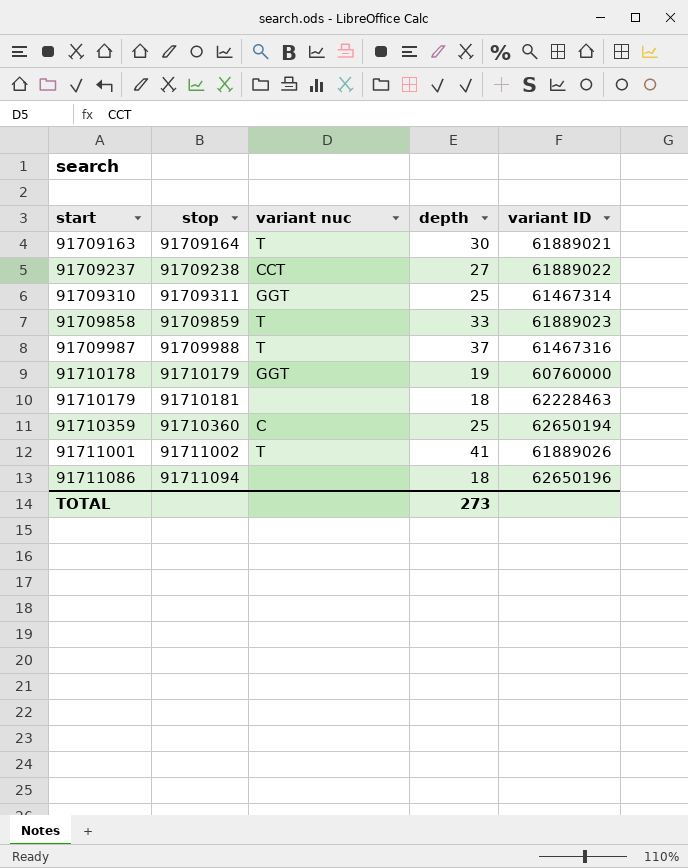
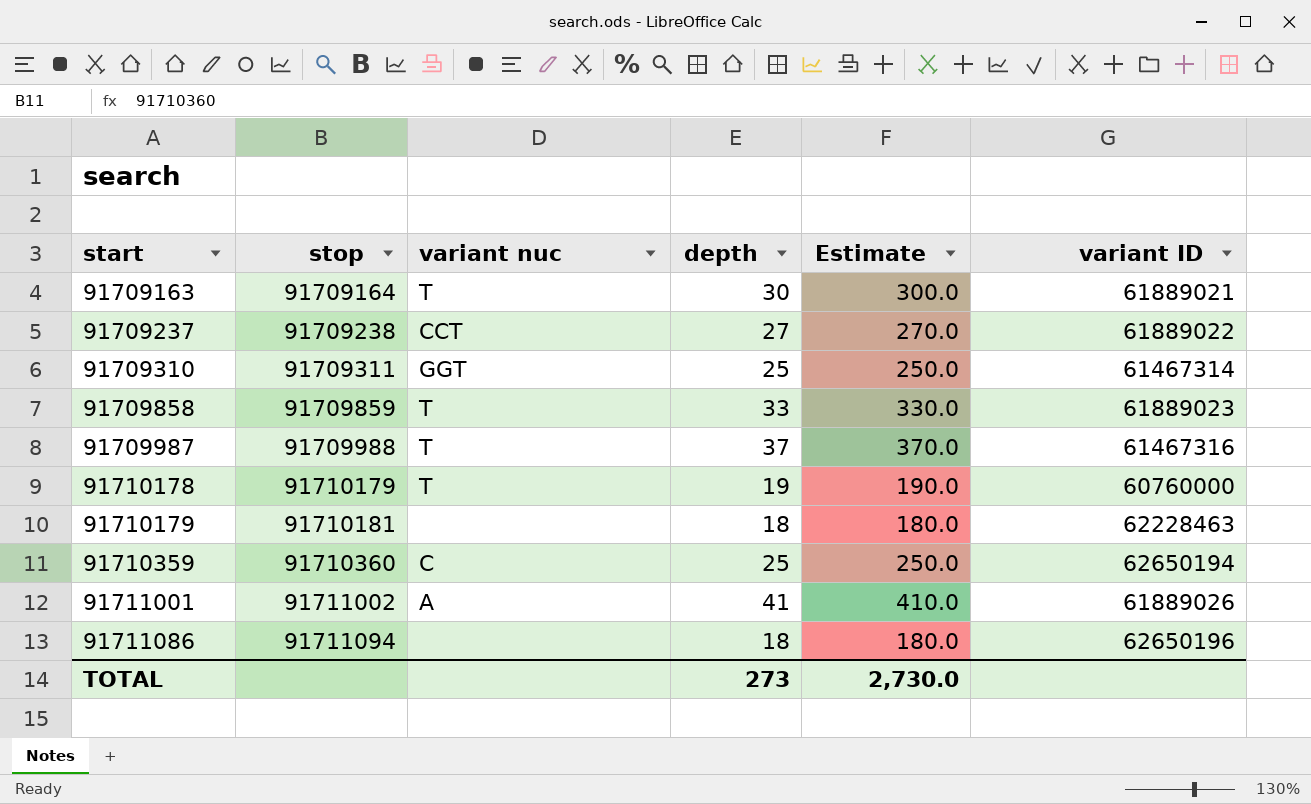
column Estimate | formula: none -> [depth] * 10
91710178 | variant nuc: GGT -> T
91711001 | variant nuc: T -> A

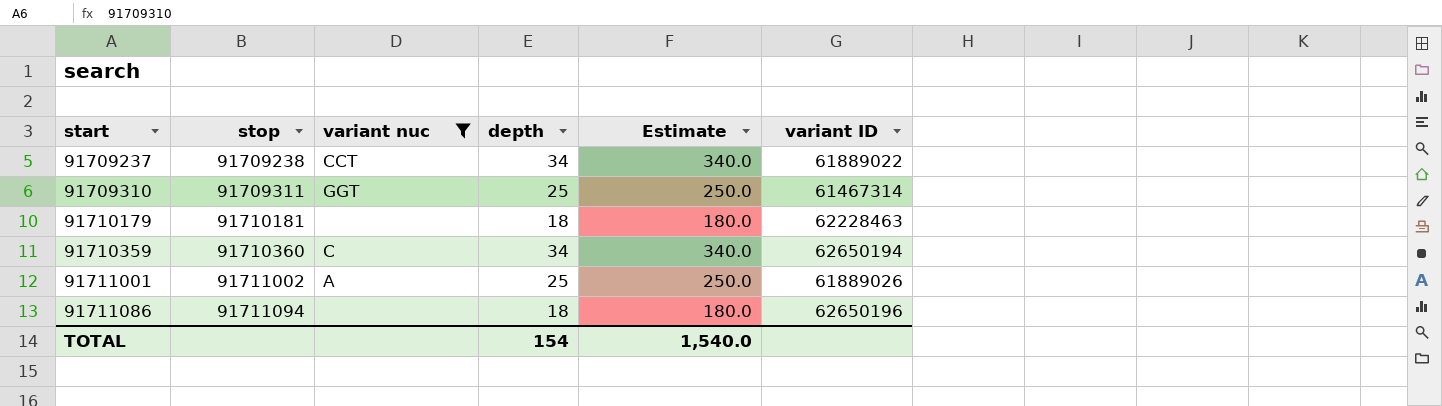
filter: none -> variant nuc != T
91709237 | depth: 27 -> 34
91709237 | Estimate: 270.0 -> 340.0
91710359 | depth: 25 -> 34
91710359 | Estimate: 250.0 -> 340.0
91711001 | depth: 41 -> 25
91711001 | Estimate: 410.0 -> 250.0
TOTAL | depth: 273 -> 154
TOTAL | Estimate: 2,730.0 -> 1,540.0

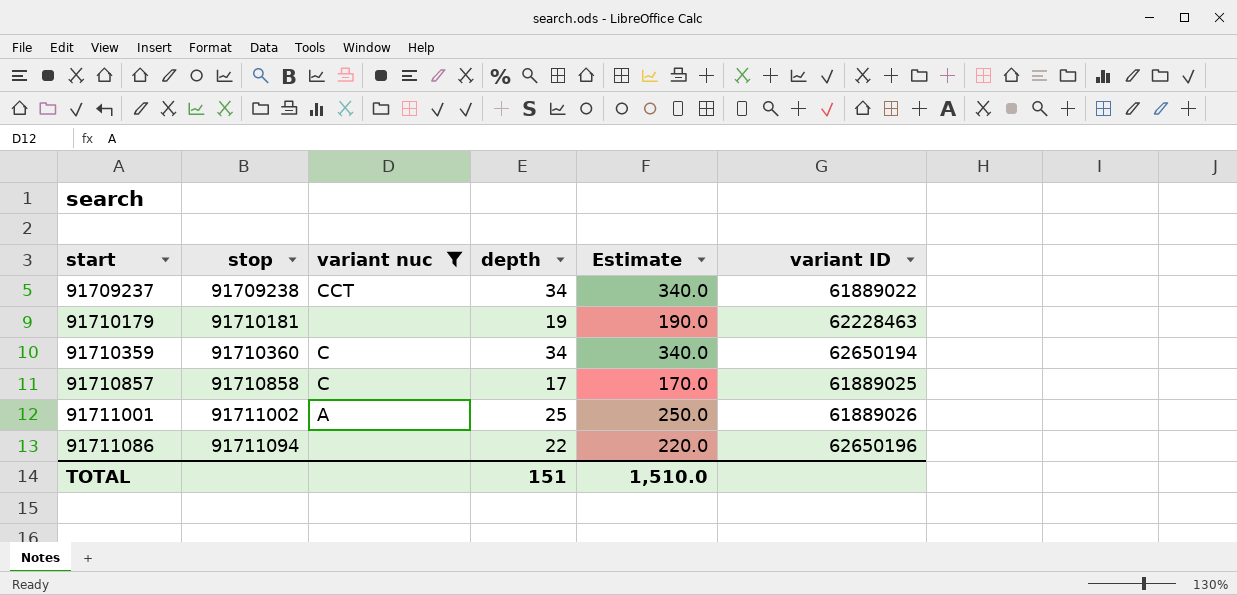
row 91709310: 91709311 | GGT | 25 | 250.0 | 61467314 -> none
91710179 | depth: 18 -> 19
91710179 | Estimate: 180.0 -> 190.0
row 91710857: none -> 91710858 | C | 17 | 170.0 | 61889025
91711086 | depth: 18 -> 22
91711086 | Estimate: 180.0 -> 220.0
TOTAL | depth: 154 -> 151
TOTAL | Estimate: 1,540.0 -> 1,510.0

